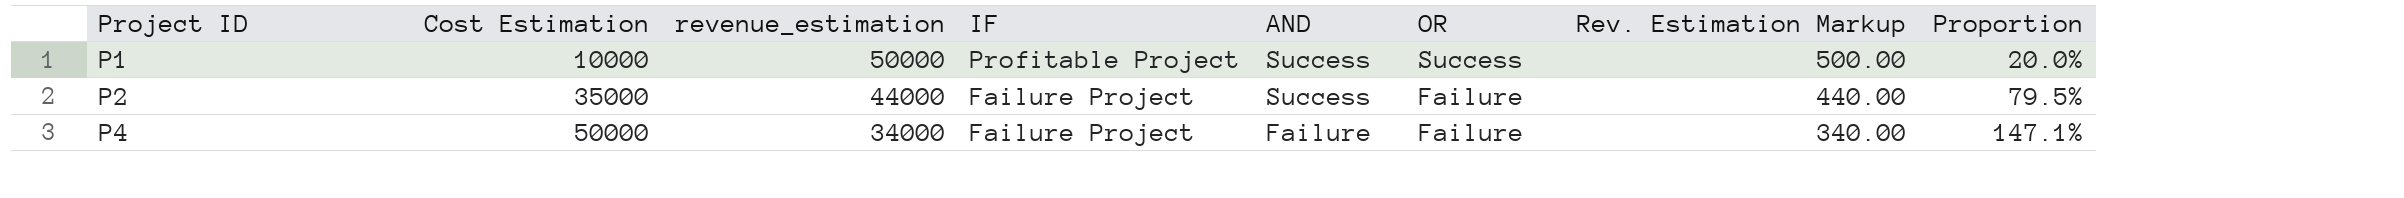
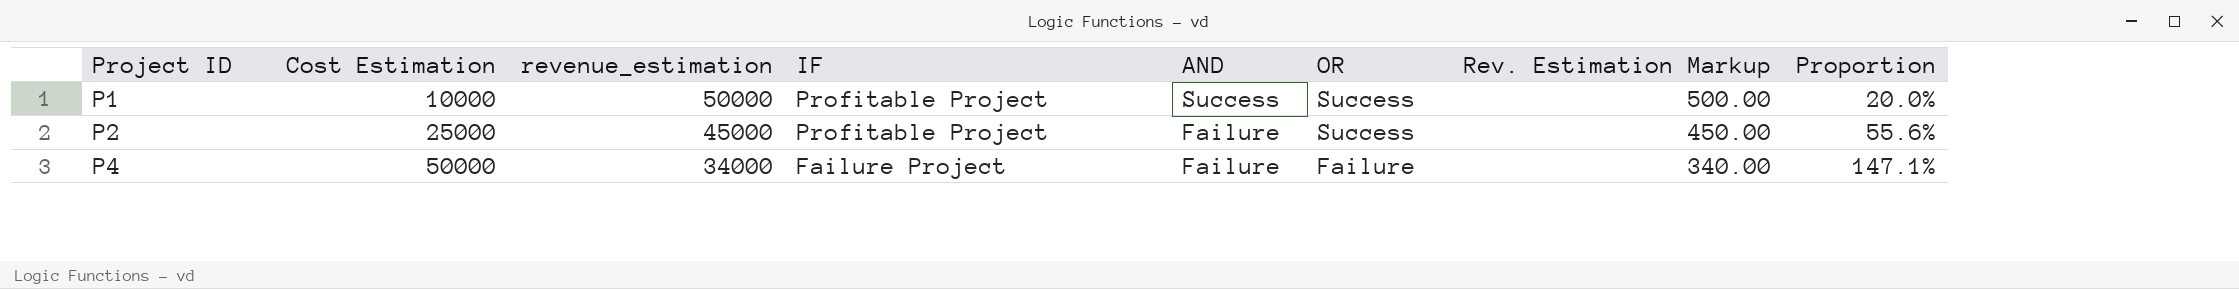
P2 | Cost Estimation: 35000 -> 25000
P2 | revenue_estimation: 44000 -> 45000
P2 | IF: Failure Project -> Profitable Project
P2 | AND: Success -> Failure
P2 | OR: Failure -> Success
P2 | Rev. Estimation Markup: 440.00 -> 450.00
P2 | Proportion: 79.5% -> 55.6%

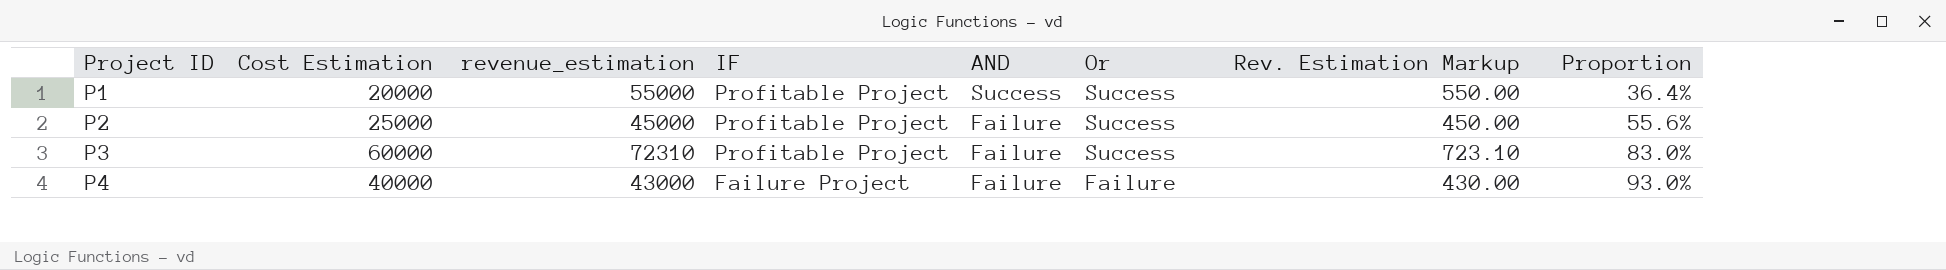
column name: OR -> Or
P1 | Cost Estimation: 10000 -> 20000
P1 | revenue_estimation: 50000 -> 55000
P1 | Rev. Estimation Markup: 500.00 -> 550.00
P1 | Proportion: 20.0% -> 36.4%
row P3: none -> 60000 | 72310 | Profitable Project | Failure | Success | 723.10 | 83.0%
P4 | Cost Estimation: 50000 -> 40000
P4 | revenue_estimation: 34000 -> 43000
P4 | Rev. Estimation Markup: 340.00 -> 430.00
P4 | Proportion: 147.1% -> 93.0%

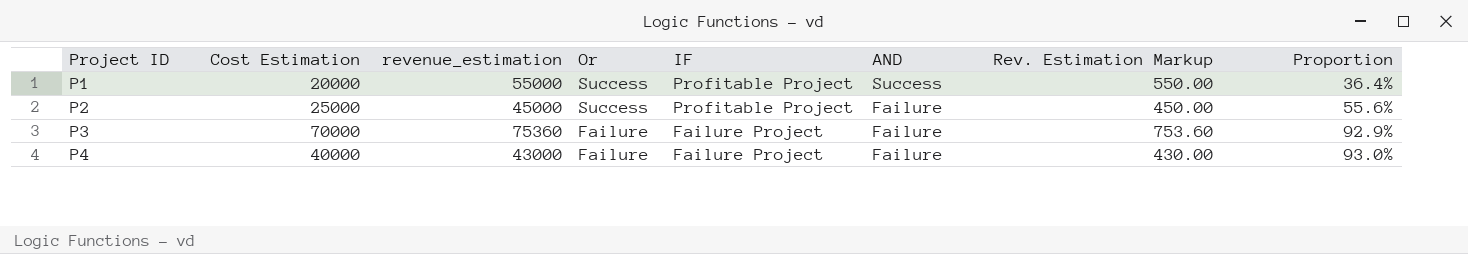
column Or | position: 6 -> 4
P3 | Cost Estimation: 60000 -> 70000
P3 | revenue_estimation: 72310 -> 75360
P3 | Or: Success -> Failure
P3 | IF: Profitable Project -> Failure Project
P3 | Rev. Estimation Markup: 723.10 -> 753.60
P3 | Proportion: 83.0% -> 92.9%

